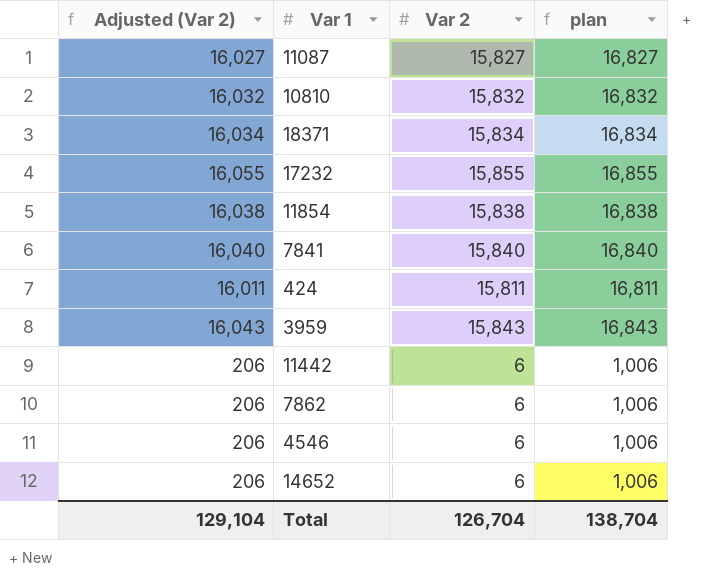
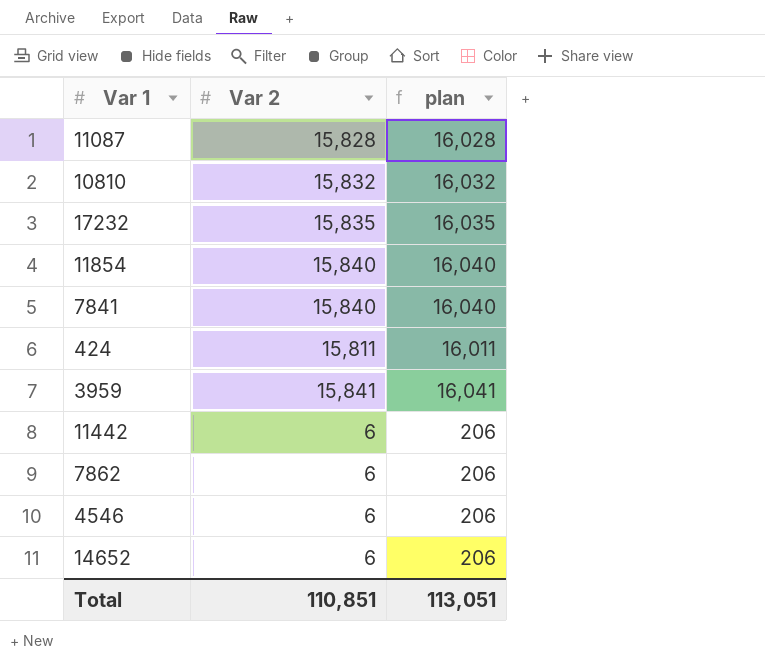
column Adjusted (Var 2) | formula: [Var 2] + 200 -> none
column plan | formula: [Var 2] + 1000 -> [Var 2] + 200
row 18371: 16,034 | 15,834 | 16,834 -> none
11087 | Var 2: 15,827 -> 15,828
17232 | Var 2: 15,855 -> 15,835
11854 | Var 2: 15,838 -> 15,840
3959 | Var 2: 15,843 -> 15,841
Total | Var 2: 126,704 -> 110,851
Total | plan: 138,704 -> 113,051

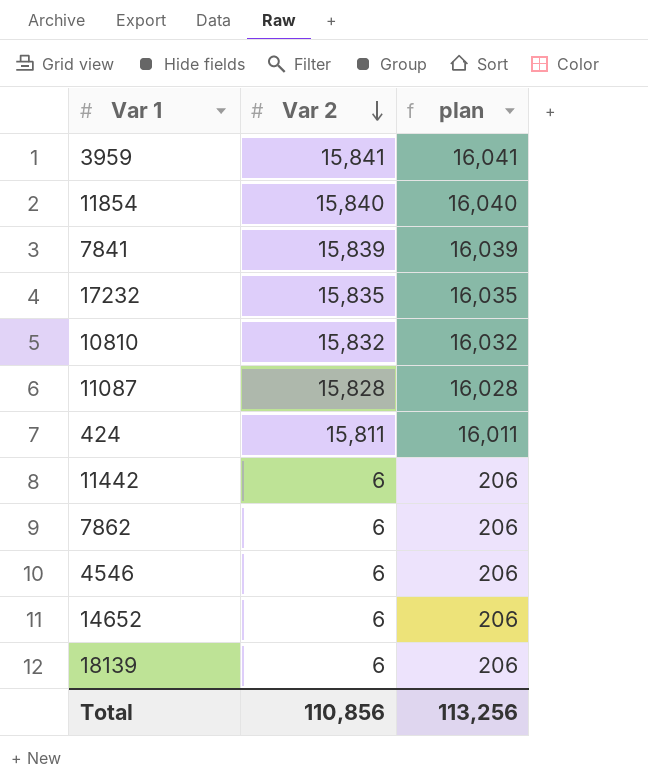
row order: none -> Var 2 descending
7841 | Var 2: 15,840 -> 15,839
7841 | plan: 16,040 -> 16,039
row 18139: none -> 6 | 206
Total | Var 2: 110,851 -> 110,856
Total | plan: 113,051 -> 113,256

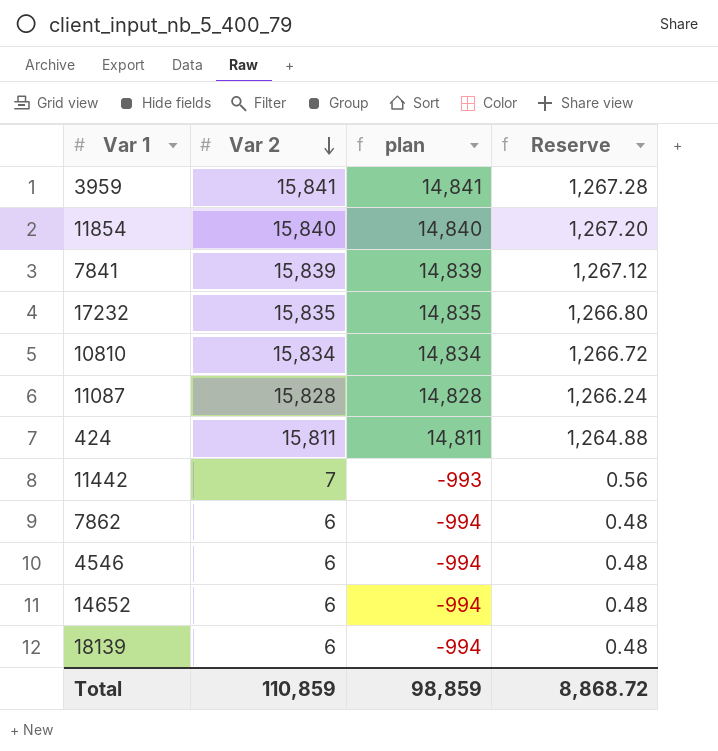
column plan | formula: [Var 2] + 200 -> [Var 2] - 1000
column Reserve | formula: none -> [Var 2] * 0.08
10810 | Var 2: 15,832 -> 15,834
11442 | Var 2: 6 -> 7
Total | Var 2: 110,856 -> 110,859
Total | plan: 113,256 -> 98,859

